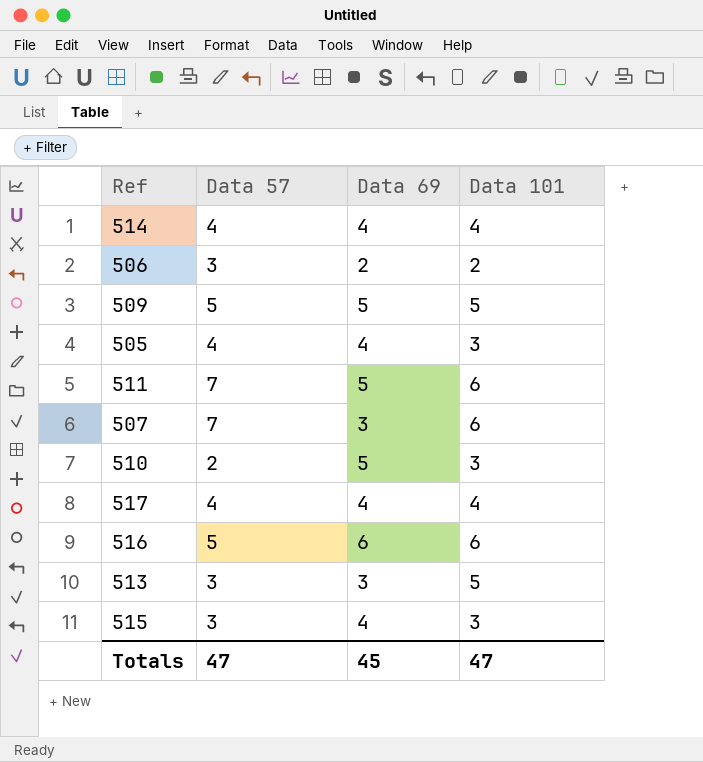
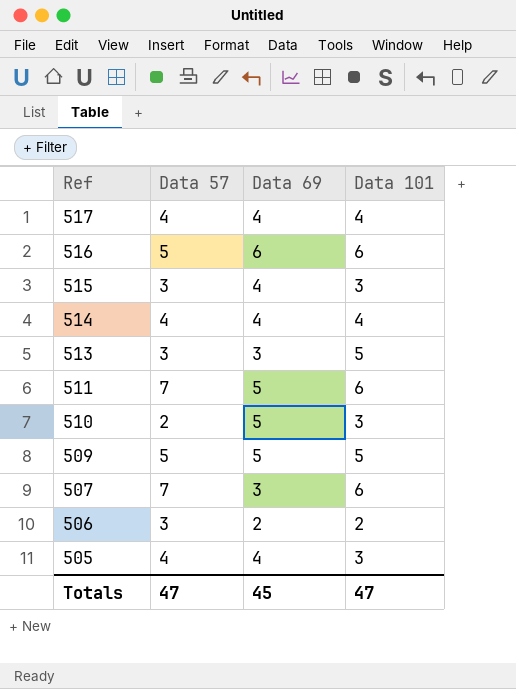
row order: none -> Ref descending

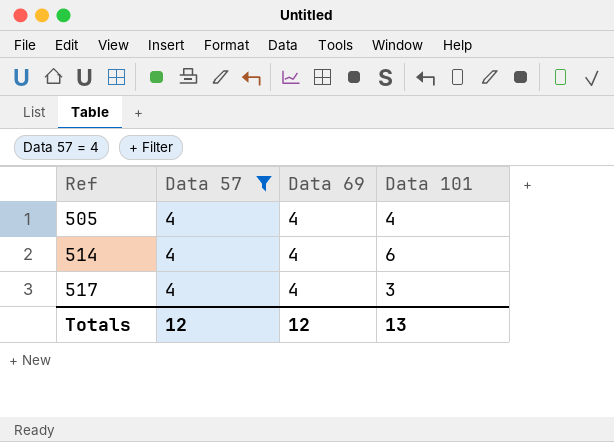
filter: none -> Data 57 = 4
row order: Ref descending -> Ref ascending
505 | Data 101: 3 -> 4
514 | Data 101: 4 -> 6
517 | Data 101: 4 -> 3
Totals | Data 57: 47 -> 12
Totals | Data 69: 45 -> 12
Totals | Data 101: 47 -> 13

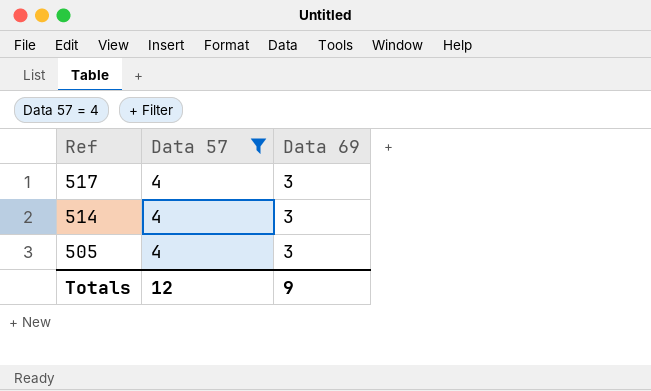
row order: Ref ascending -> Ref descending
column Data 101 | position: 4 -> none
517 | Data 69: 4 -> 3
514 | Data 69: 4 -> 3
505 | Data 69: 4 -> 3
Totals | Data 69: 12 -> 9

